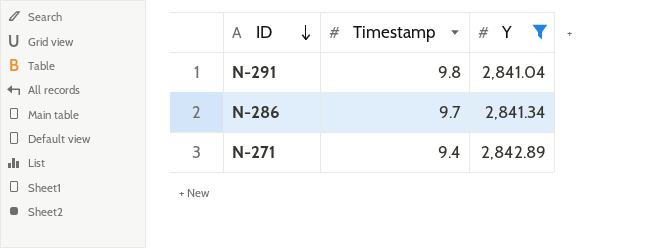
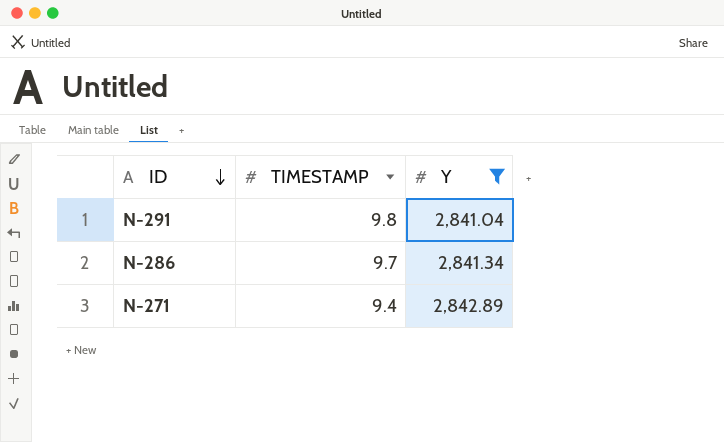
column name: Timestamp -> TIMESTAMP

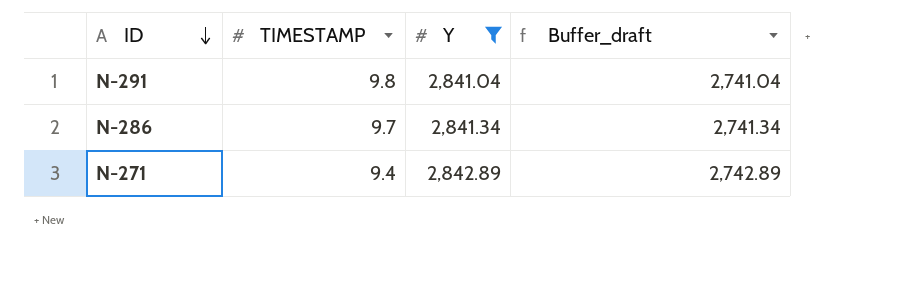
column Buffer_draft | formula: none -> [Y] - 100

